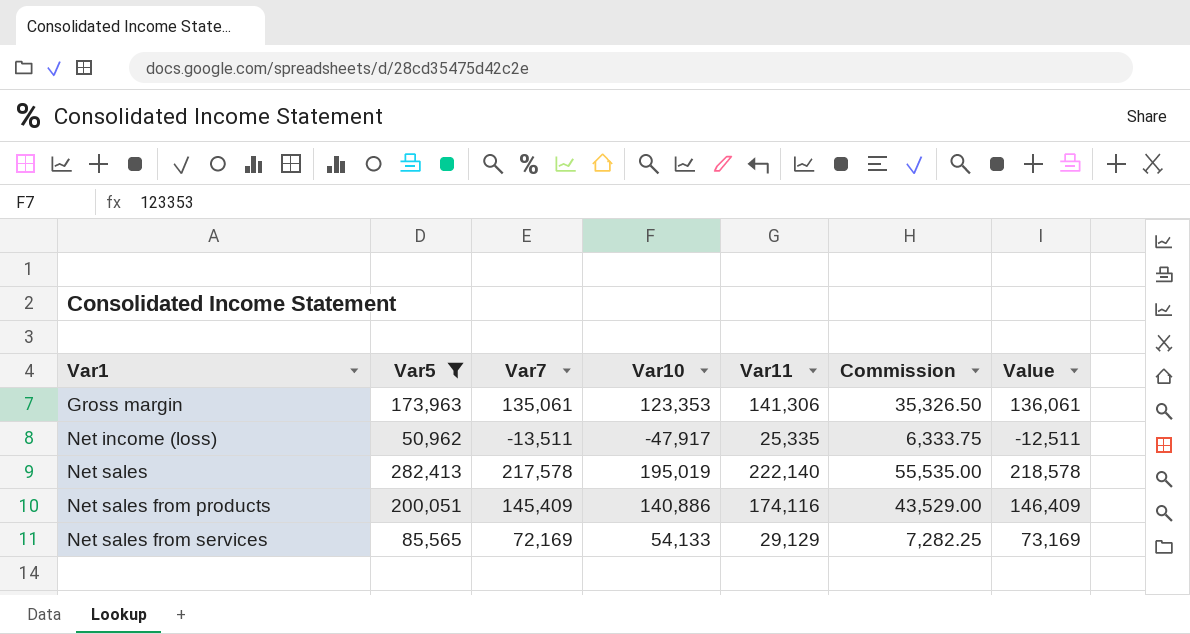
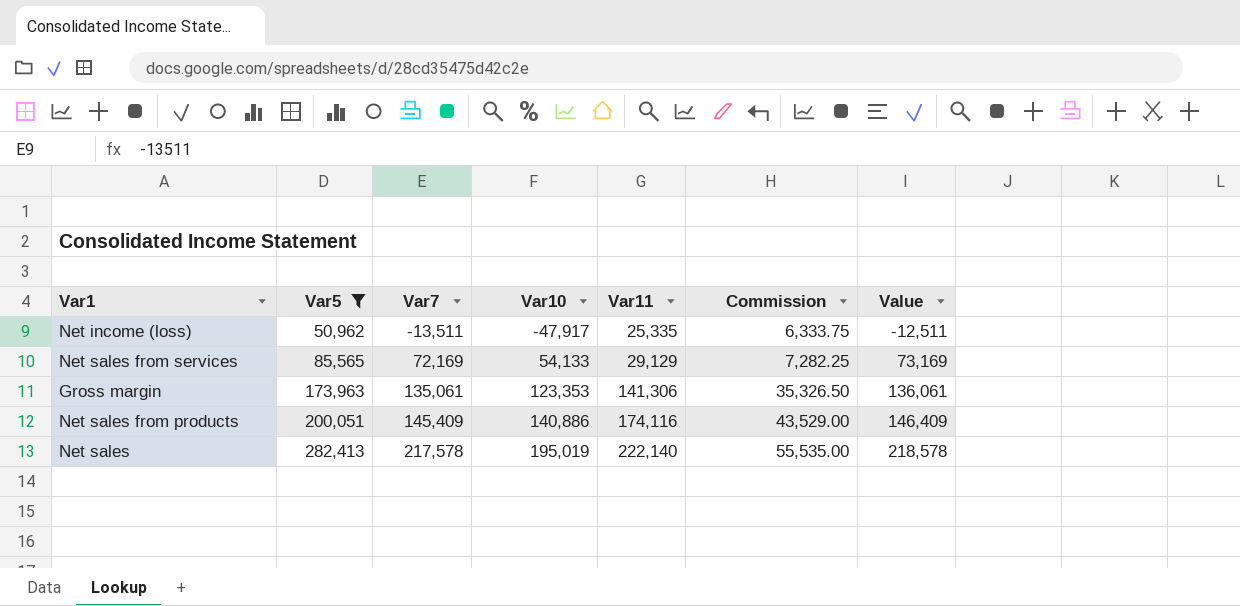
row order: Var1 ascending -> Var5 ascending

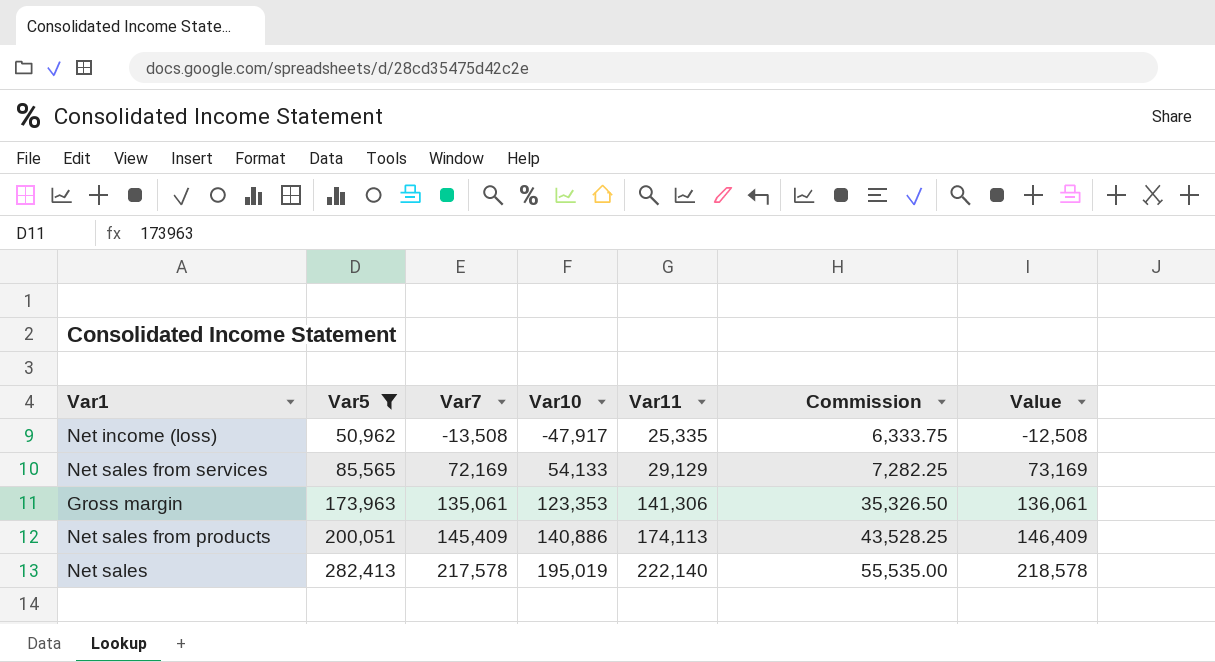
Net income (loss) | Var7: -13,511 -> -13,508
Net income (loss) | Value: -12,511 -> -12,508
Net sales from products | Var11: 174,116 -> 174,113
Net sales from products | Commission: 43,529.00 -> 43,528.25

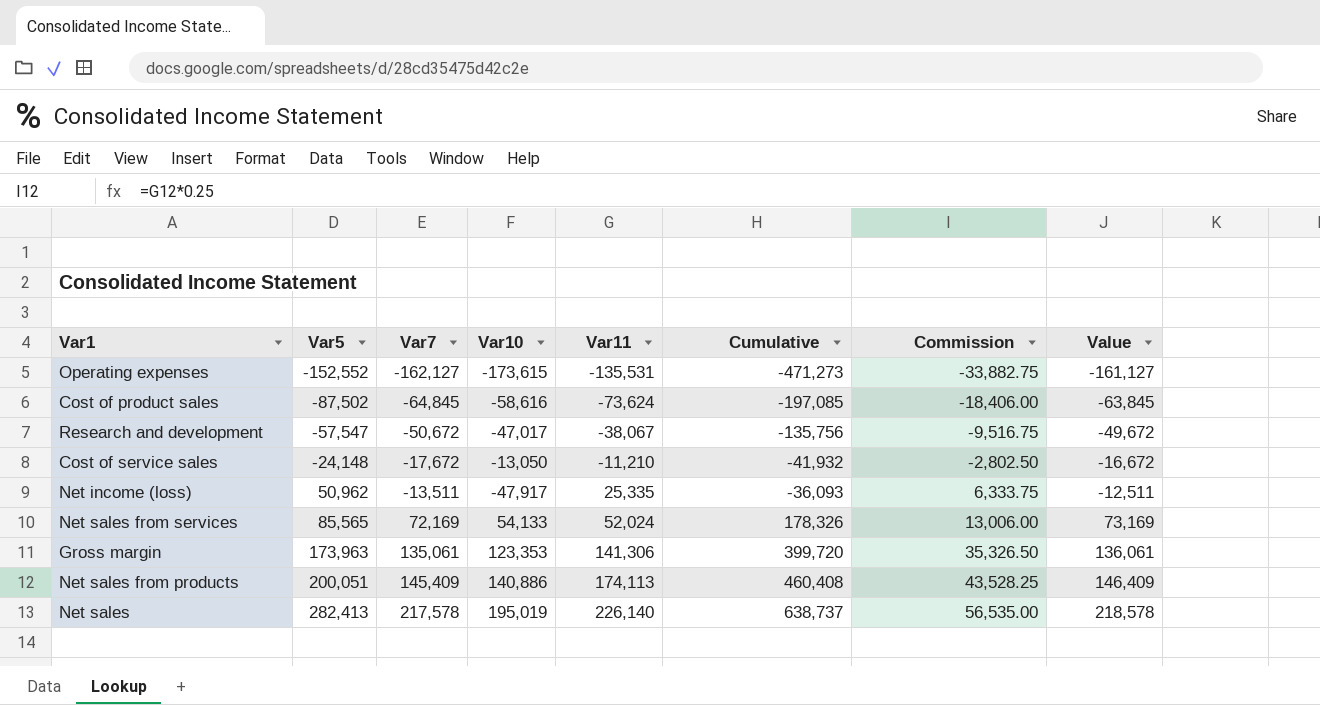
filter: Var5 >= 50,962 -> none
column Cumulative | formula: none -> [Var7] + [Var10] + [Var11]
Net income (loss) | Var7: -13,508 -> -13,511
Net income (loss) | Value: -12,508 -> -12,511
Net sales from services | Var11: 29,129 -> 52,024
Net sales from services | Commission: 7,282.25 -> 13,006.00
Net sales | Var11: 222,140 -> 226,140
Net sales | Commission: 55,535.00 -> 56,535.00

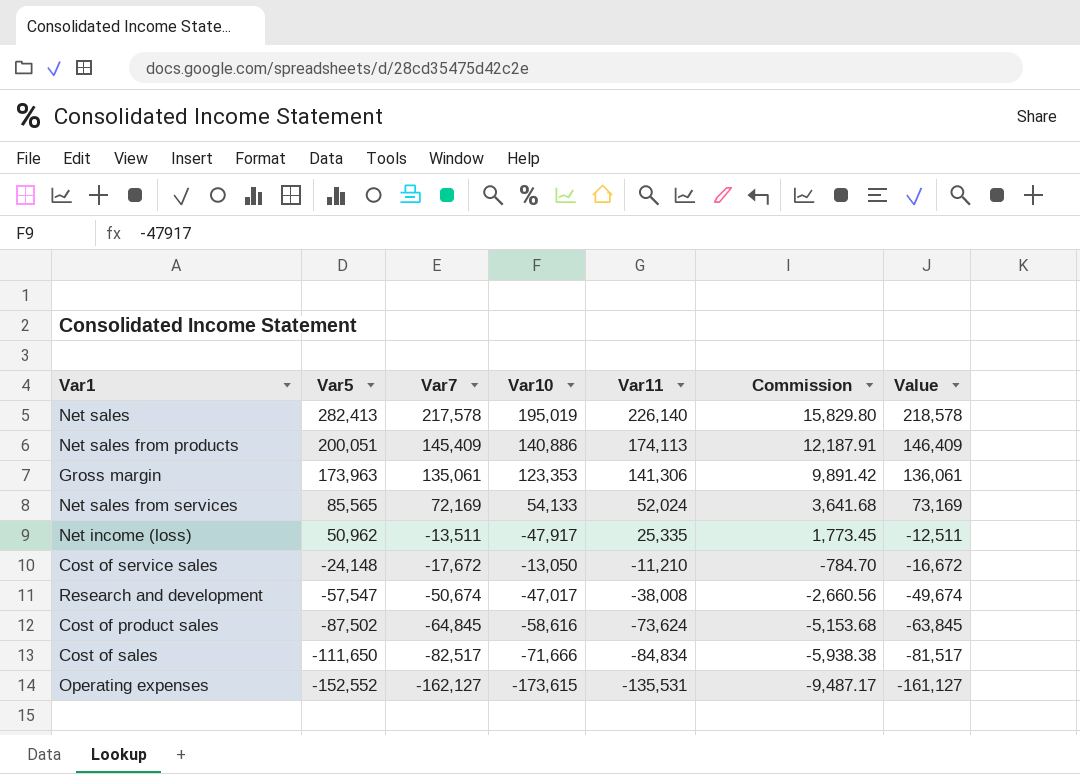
row order: Var5 ascending -> Var5 descending
column Cumulative | formula: [Var7] + [Var10] + [Var11] -> none
column Commission | formula: [Var11] * 0.25 -> [Var11] * 0.07
Research and development | Var7: -50,672 -> -50,674
Research and development | Var11: -38,067 -> -38,008
Research and development | Value: -49,672 -> -49,674
row Cost of sales: none -> -111,650 | -82,517 | -71,666 | -84,834 | -5,938.38 | -81,517

